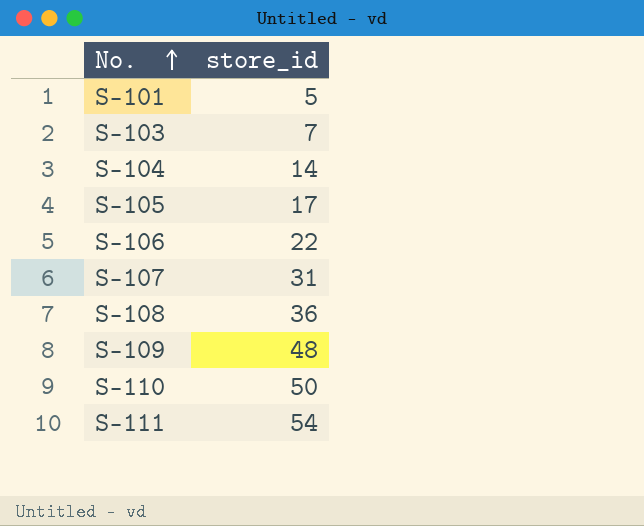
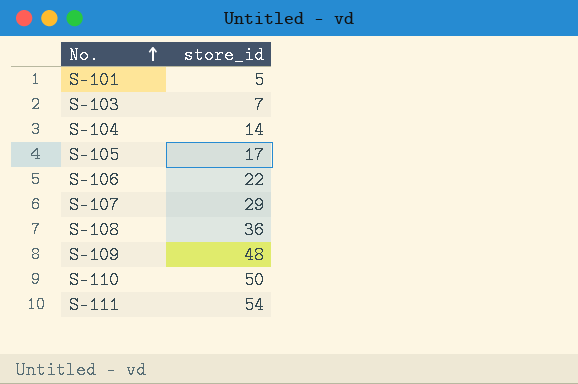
S-107 | store_id: 31 -> 29

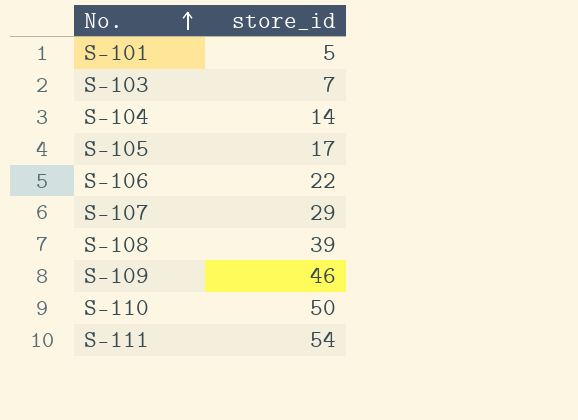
S-108 | store_id: 36 -> 39
S-109 | store_id: 48 -> 46

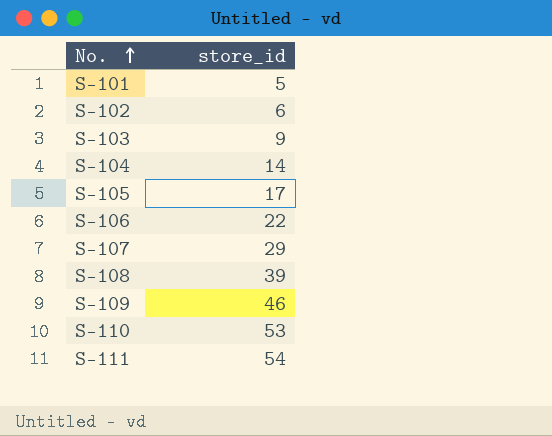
row S-102: none -> 6
S-103 | store_id: 7 -> 9
S-110 | store_id: 50 -> 53

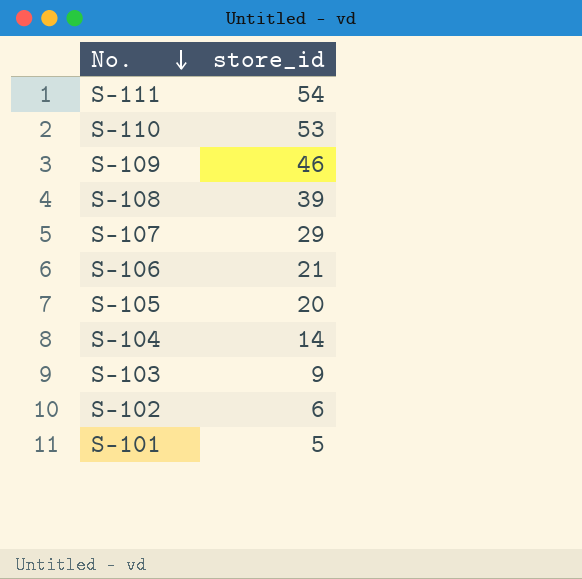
row order: No. ascending -> No. descending
S-106 | store_id: 22 -> 21
S-105 | store_id: 17 -> 20

